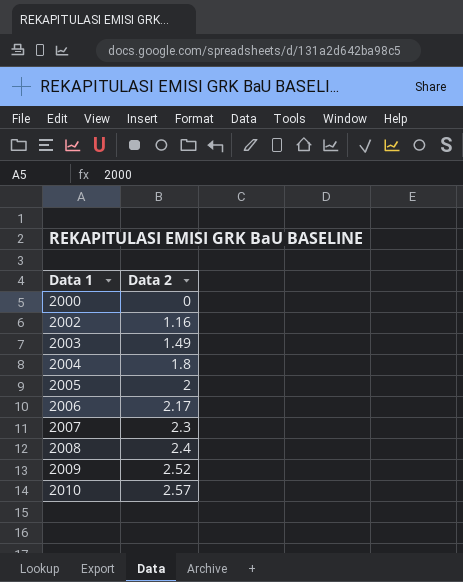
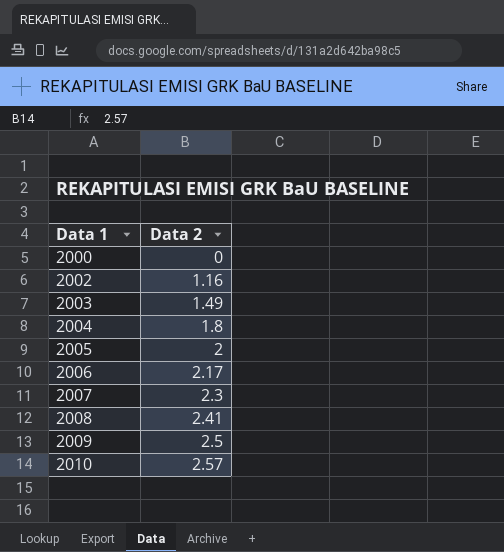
2008 | Data 2: 2.4 -> 2.41
2009 | Data 2: 2.52 -> 2.5

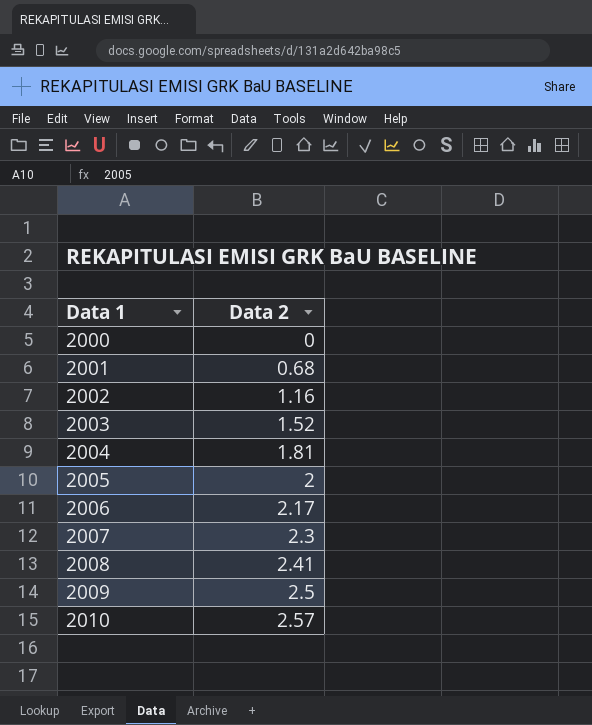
row 2001: none -> 0.68
2003 | Data 2: 1.49 -> 1.52
2004 | Data 2: 1.8 -> 1.81

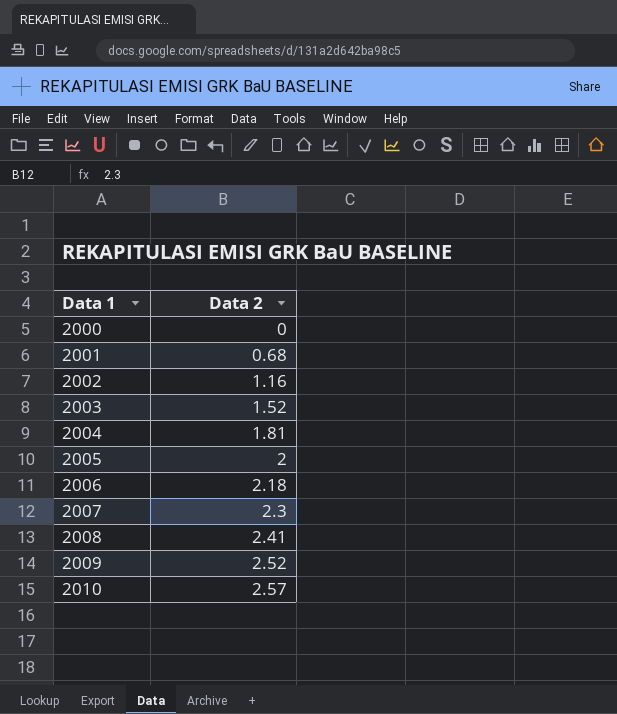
2006 | Data 2: 2.17 -> 2.18
2009 | Data 2: 2.5 -> 2.52

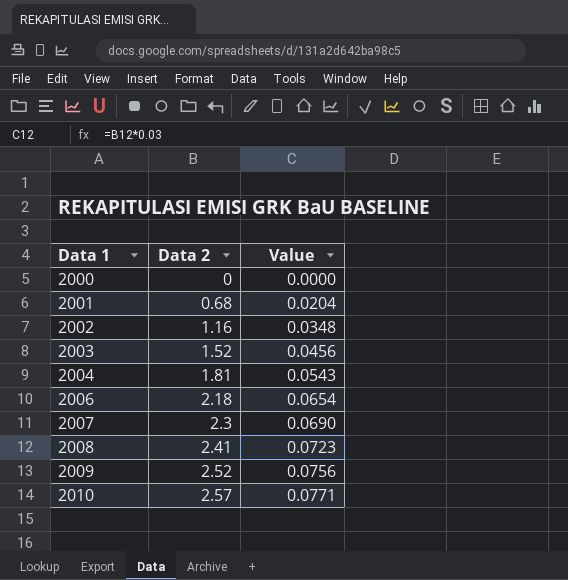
column Value | formula: none -> [Data 2] * 0.03
row 2005: 2 -> none

